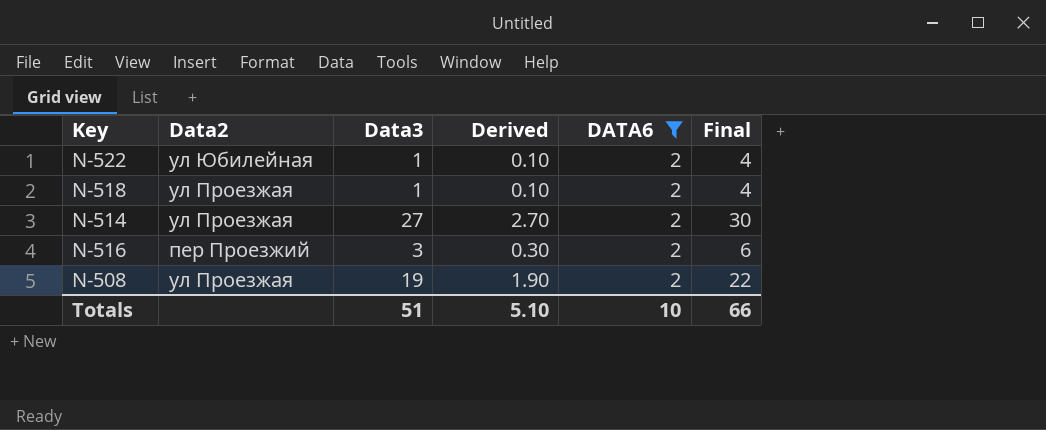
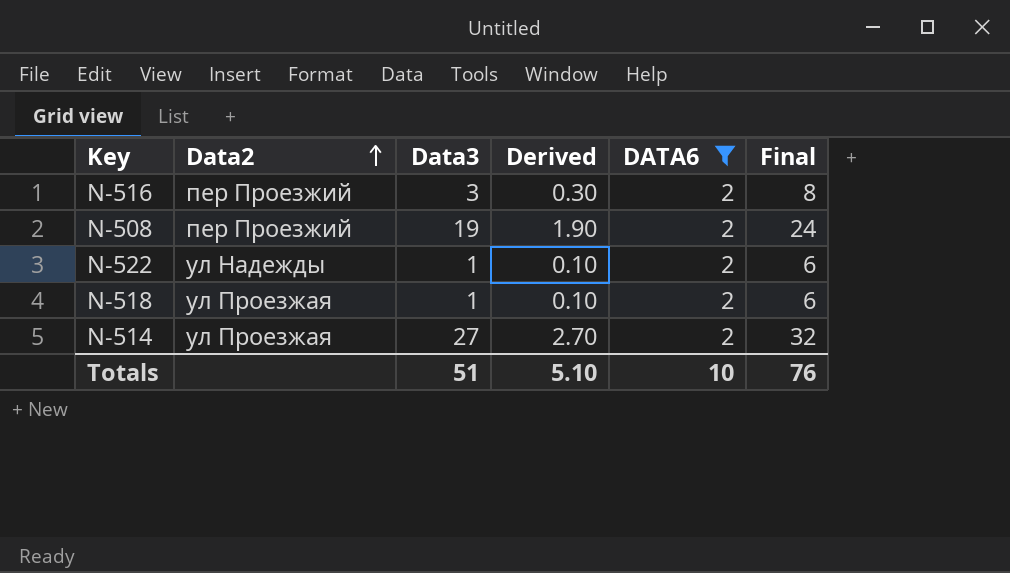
row order: none -> Data2 ascending
column Final | formula: [Data3] + 3 -> [Data3] + 5
N-508 | Data2: ул Проезжая -> пер Проезжий
N-522 | Data2: ул Юбилейная -> ул Надежды
Totals | Final: 66 -> 76

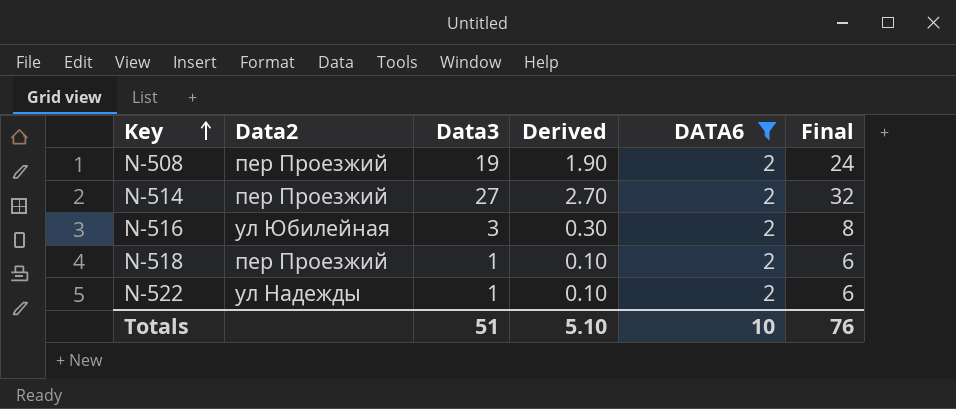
row order: Data2 ascending -> Key ascending
N-514 | Data2: ул Проезжая -> пер Проезжий
N-516 | Data2: пер Проезжий -> ул Юбилейная
N-518 | Data2: ул Проезжая -> пер Проезжий

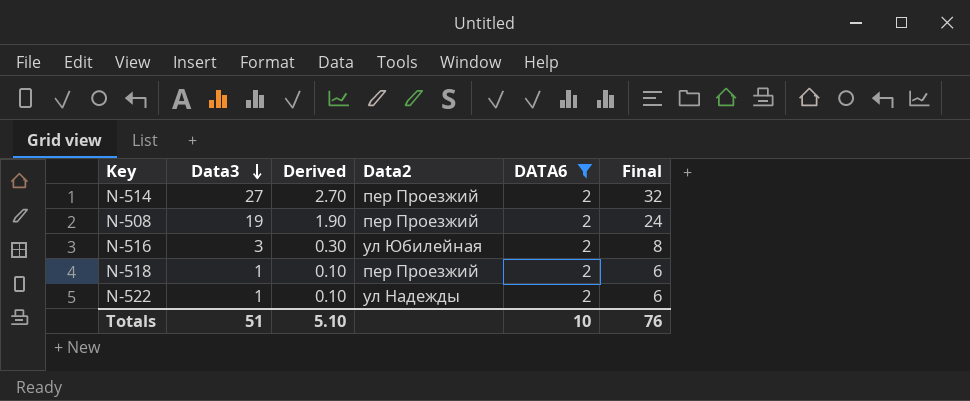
row order: Key ascending -> Data3 descending
column Data2 | position: 2 -> 4

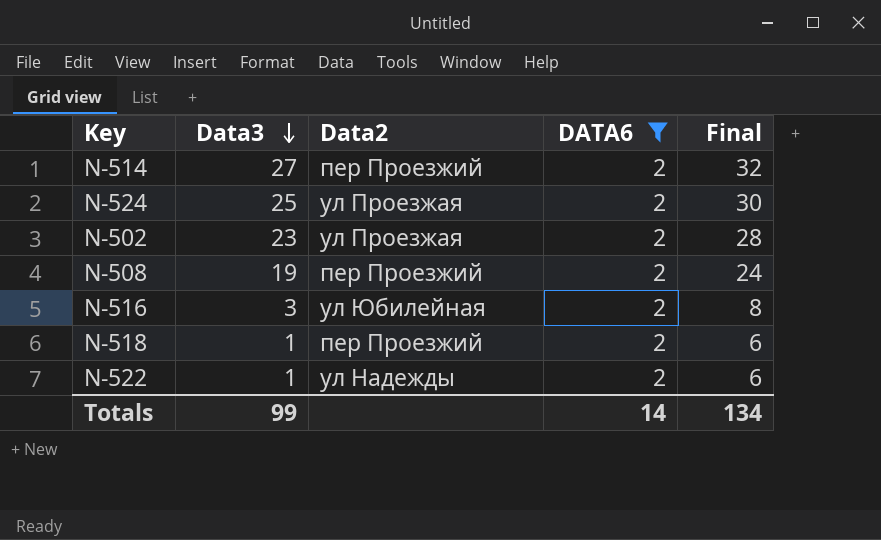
column Derived | formula: [Data3] * 0.1 -> none
row N-524: none -> 25 | ул Проезжая | 2 | 30
row N-502: none -> 23 | ул Проезжая | 2 | 28
Totals | Data3: 51 -> 99
Totals | DATA6: 10 -> 14
Totals | Final: 76 -> 134

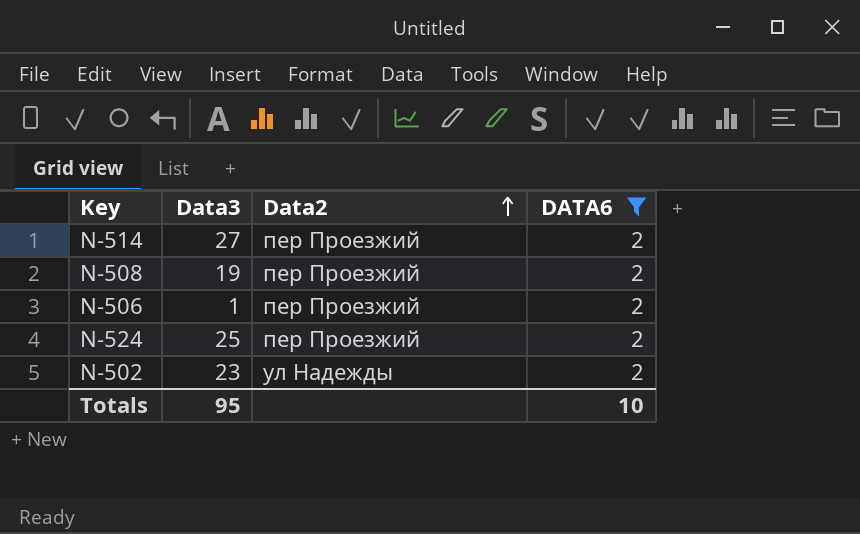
row order: Data3 descending -> Data2 ascending
column Final | formula: [Data3] + 5 -> none
row N-516: 3 | ул Юбилейная | 2 | 8 -> none
row N-518: 1 | пер Проезжий | 2 | 6 -> none
row N-522: 1 | ул Надежды | 2 | 6 -> none
row N-506: none -> 1 | пер Проезжий | 2
N-524 | Data2: ул Проезжая -> пер Проезжий
N-502 | Data2: ул Проезжая -> ул Надежды
Totals | Data3: 99 -> 95
Totals | DATA6: 14 -> 10

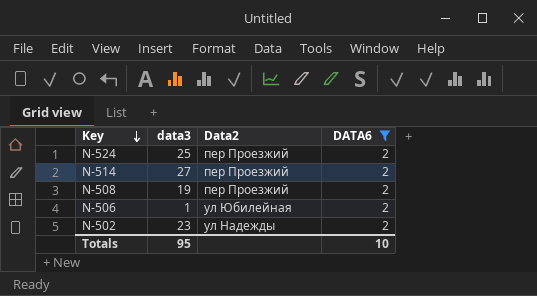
row order: Data2 ascending -> Key descending
column name: Data3 -> data3
N-506 | Data2: пер Проезжий -> ул Юбилейная

